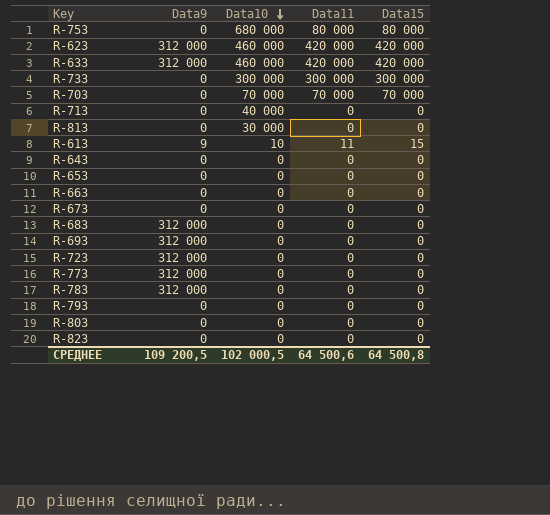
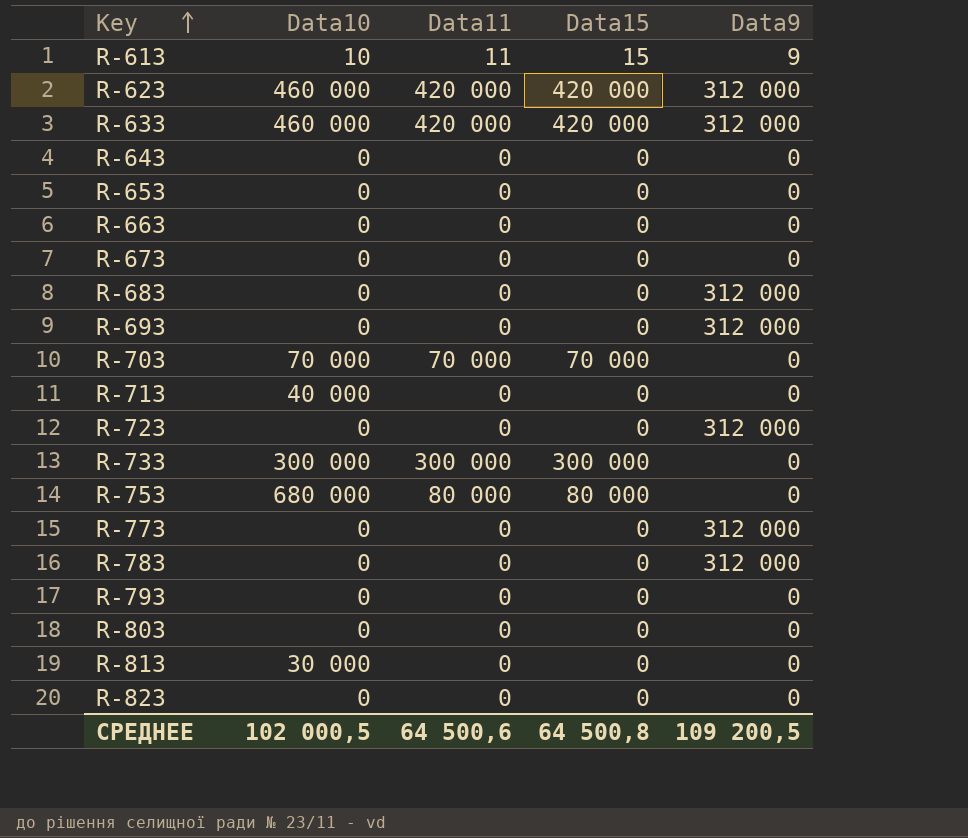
row order: Data10 descending -> Key ascending
column Data9 | position: 2 -> 5

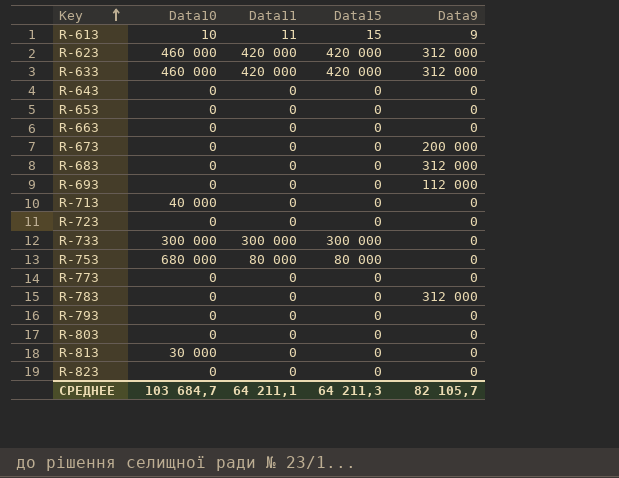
row R-703: 70 000 | 70 000 | 70 000 | 0 -> none
R-673 | Data9: 0 -> 200 000
R-693 | Data9: 312 000 -> 112 000
R-723 | Data9: 312 000 -> 0
R-773 | Data9: 312 000 -> 0
СРЕДНЕЕ | Data10: 102 000,5 -> 103 684,7
СРЕДНЕЕ | Data11: 64 500,6 -> 64 211,1
СРЕДНЕЕ | Data15: 64 500,8 -> 64 211,3
СРЕДНЕЕ | Data9: 109 200,5 -> 82 105,7

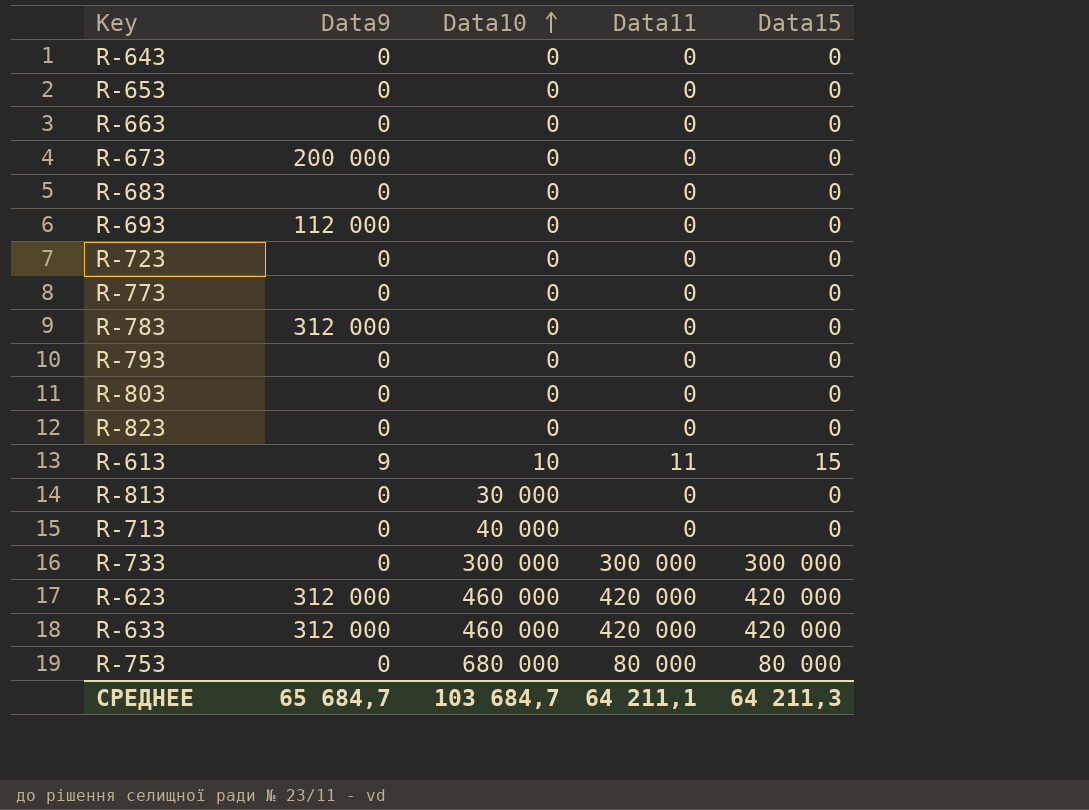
row order: Key ascending -> Data10 ascending
column Data9 | position: 5 -> 2
R-683 | Data9: 312 000 -> 0
СРЕДНЕЕ | Data9: 82 105,7 -> 65 684,7

